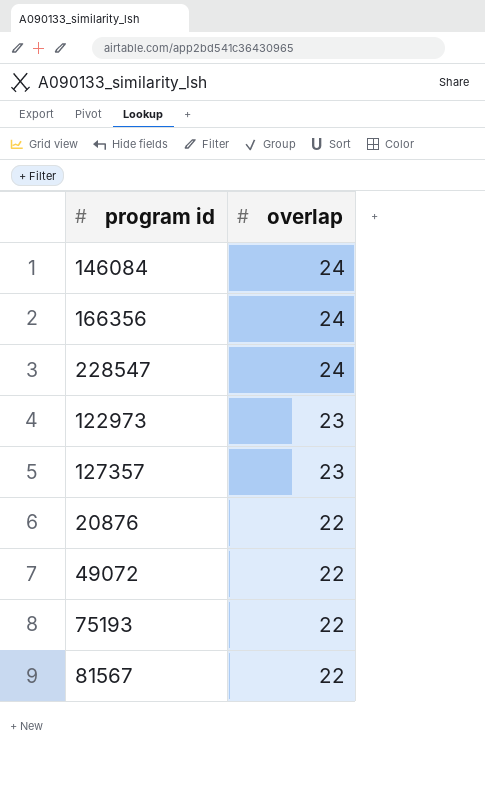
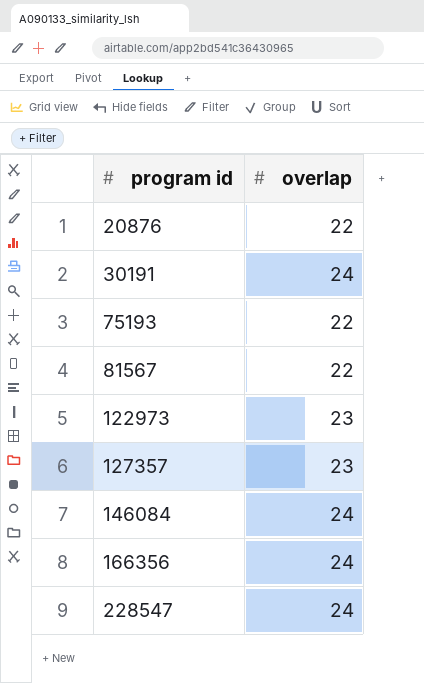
row order: overlap descending -> program id ascending
row 49072: 22 -> none
row 30191: none -> 24

